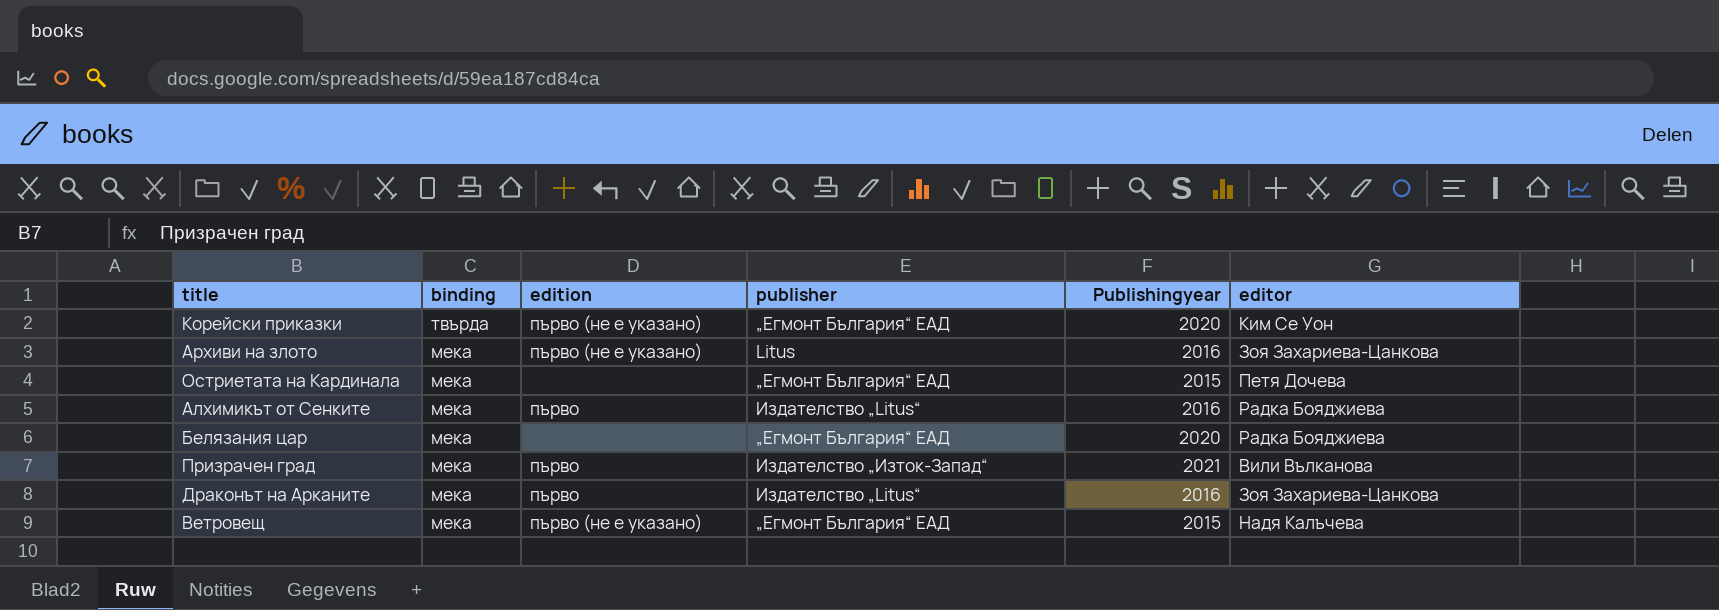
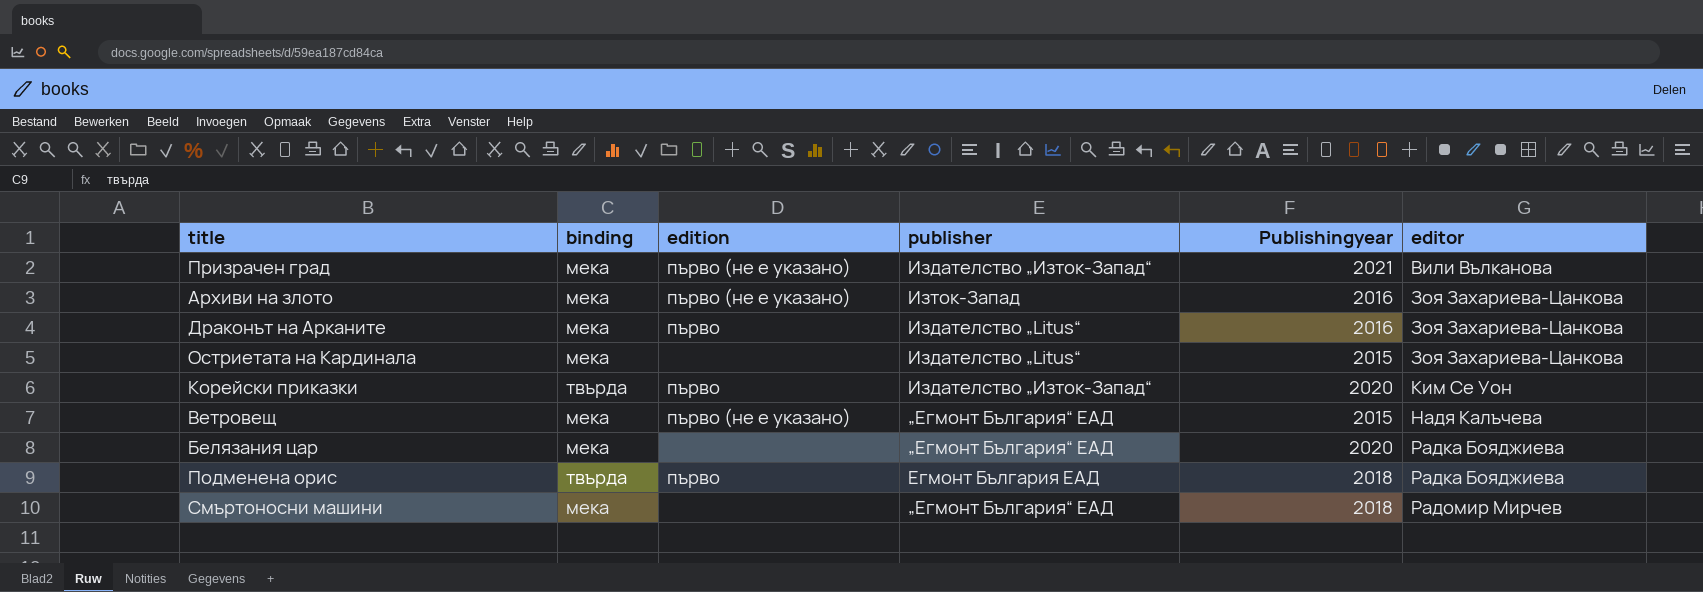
row order: binding descending -> editor ascending
row Алхимикът от Сенките: мека | първо | Издателство „Litus“ | 2016 | Радка Бояджиева -> none
Призрачен град | edition: първо -> първо (не е указано)
Архиви на злото | publisher: Litus -> Изток-Запад
Остриетата на Кардинала | publisher: „Егмонт България“ ЕАД -> Издателство „Litus“
Остриетата на Кардинала | editor: Петя Дочева -> Зоя Захариева-Цанкова
Корейски приказки | edition: първо (не е указано) -> първо
Корейски приказки | publisher: „Егмонт България“ ЕАД -> Издателство „Изток-Запад“
row Подменена орис: none -> твърда | първо | Егмонт България ЕАД | 2018 | Радка Бояджиева
row Смъртоносни машини: none -> мека | none | „Егмонт България“ ЕАД | 2018 | Радомир Мирчев

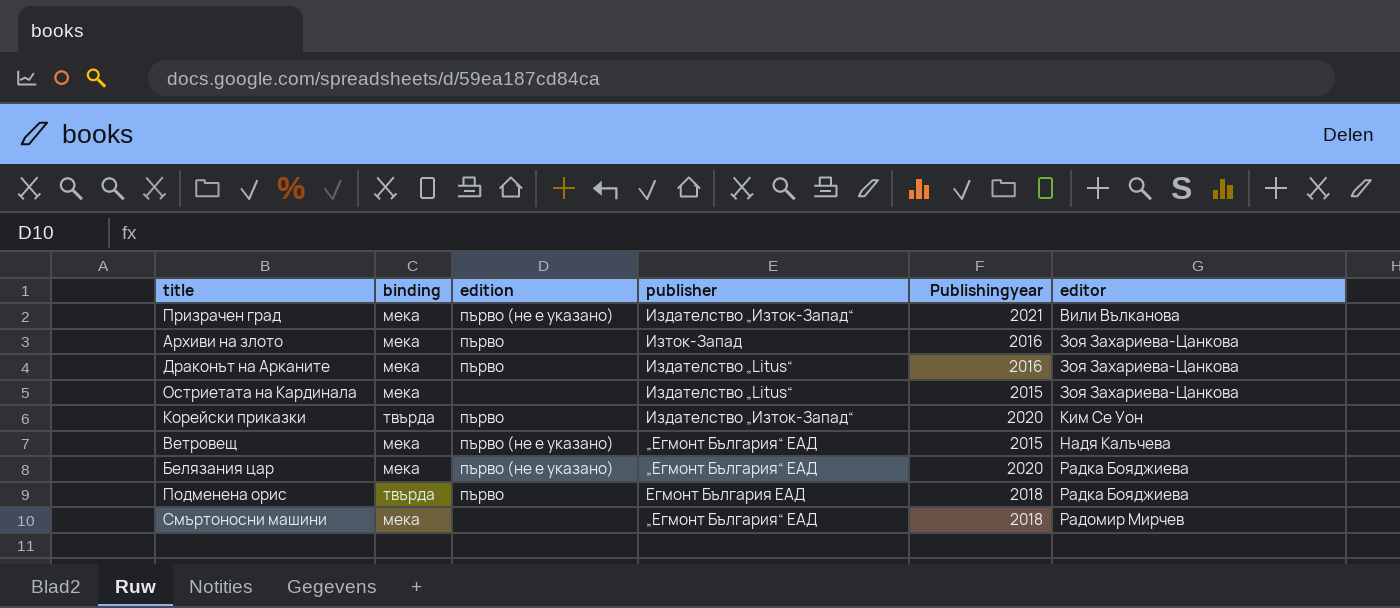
Архиви на злото | edition: първо (не е указано) -> първо
Белязания цар | edition: none -> първо (не е указано)

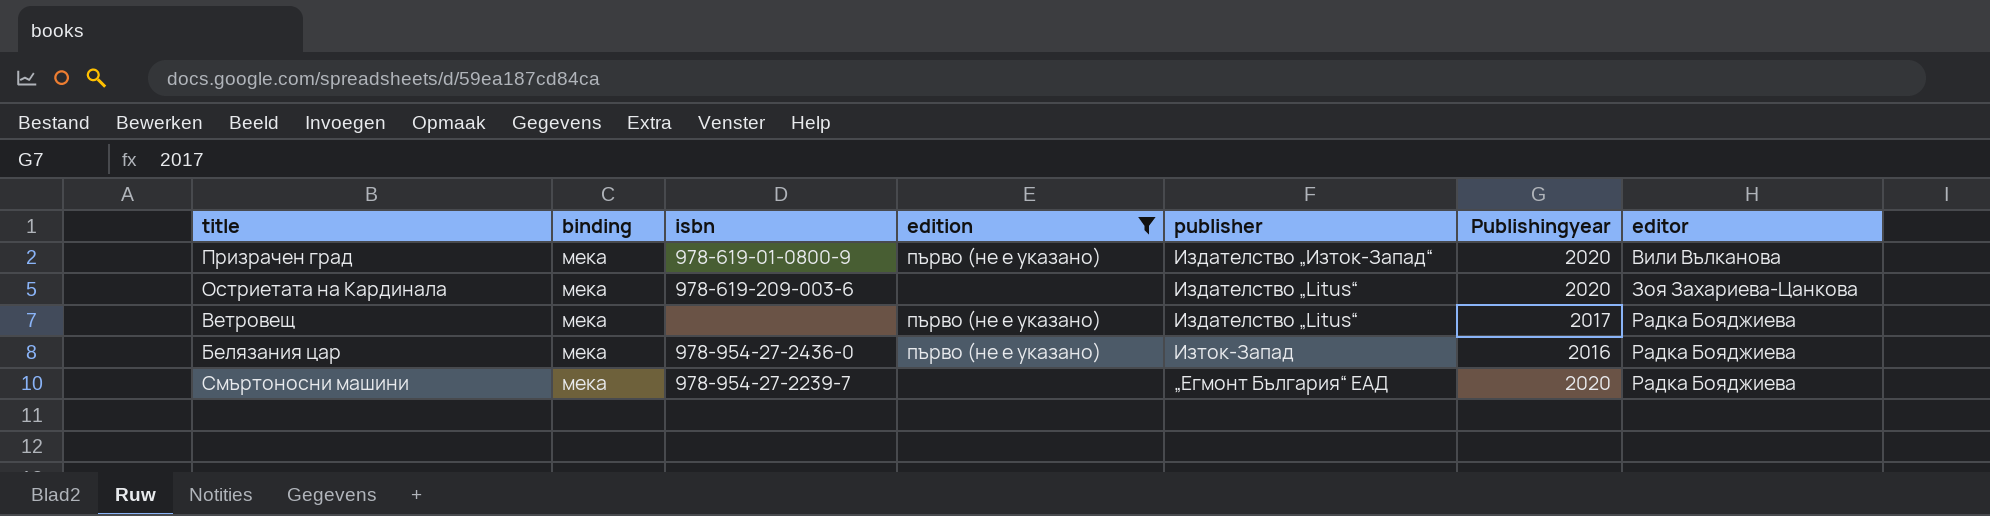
filter: none -> edition != първо
column isbn | position: none -> 3
Призрачен град | Publishingyear: 2021 -> 2020
Остриетата на Кардинала | Publishingyear: 2015 -> 2020
Ветровещ | publisher: „Егмонт България“ ЕАД -> Издателство „Litus“
Ветровещ | Publishingyear: 2015 -> 2017
Ветровещ | editor: Надя Калъчева -> Радка Бояджиева
Белязания цар | publisher: „Егмонт България“ ЕАД -> Изток-Запад
Белязания цар | Publishingyear: 2020 -> 2016
Смъртоносни машини | Publishingyear: 2018 -> 2020
Смъртоносни машини | editor: Радомир Мирчев -> Радка Бояджиева

